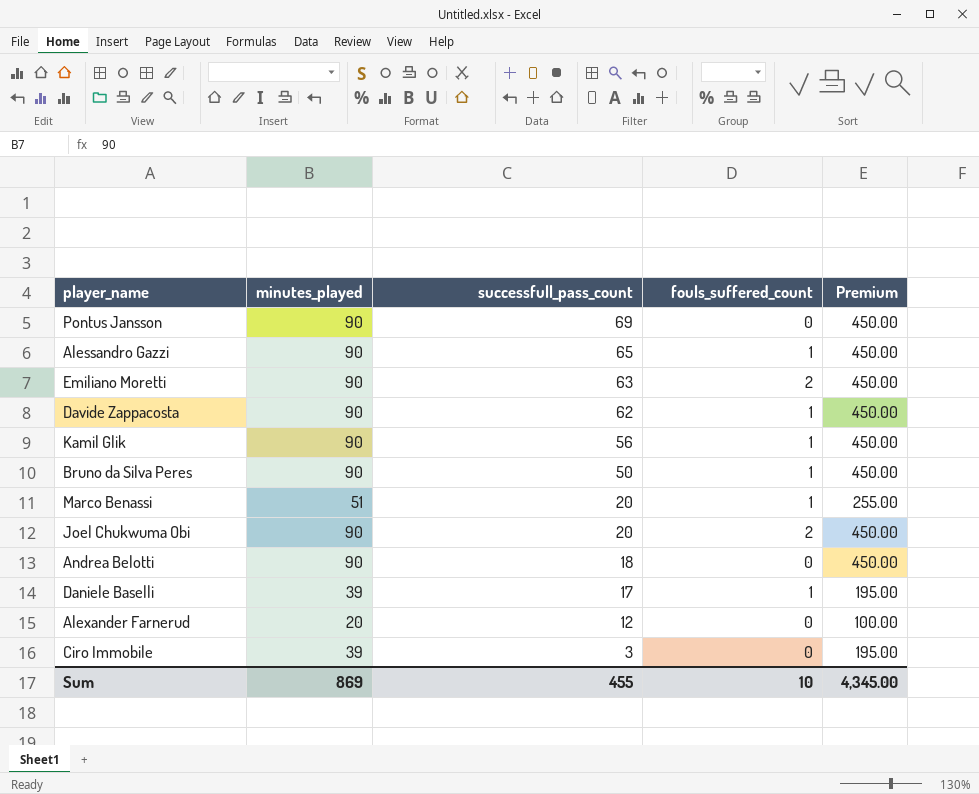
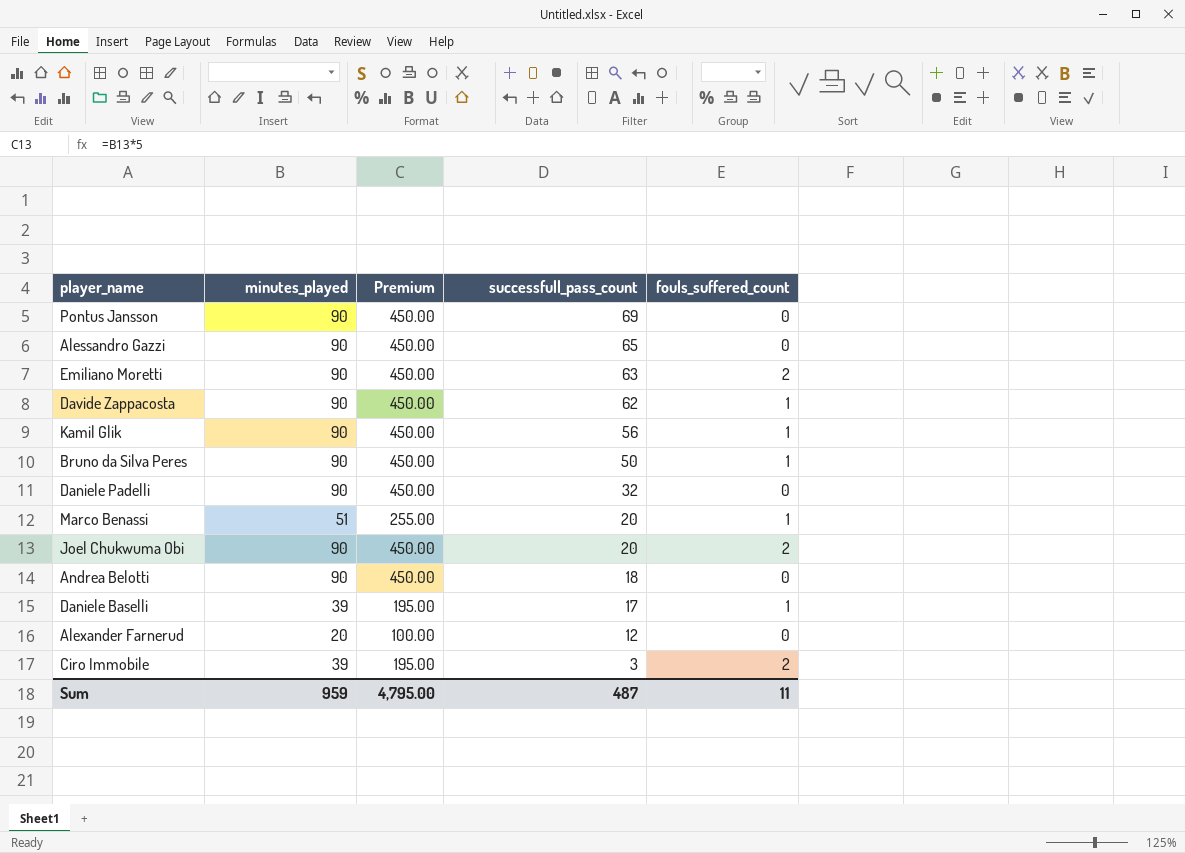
column Premium | position: 5 -> 3
Alessandro Gazzi | fouls_suffered_count: 1 -> 0
row Daniele Padelli: none -> 90 | 450.00 | 32 | 0
Ciro Immobile | fouls_suffered_count: 0 -> 2
Sum | minutes_played: 869 -> 959
Sum | Premium: 4,345.00 -> 4,795.00
Sum | successfull_pass_count: 455 -> 487
Sum | fouls_suffered_count: 10 -> 11

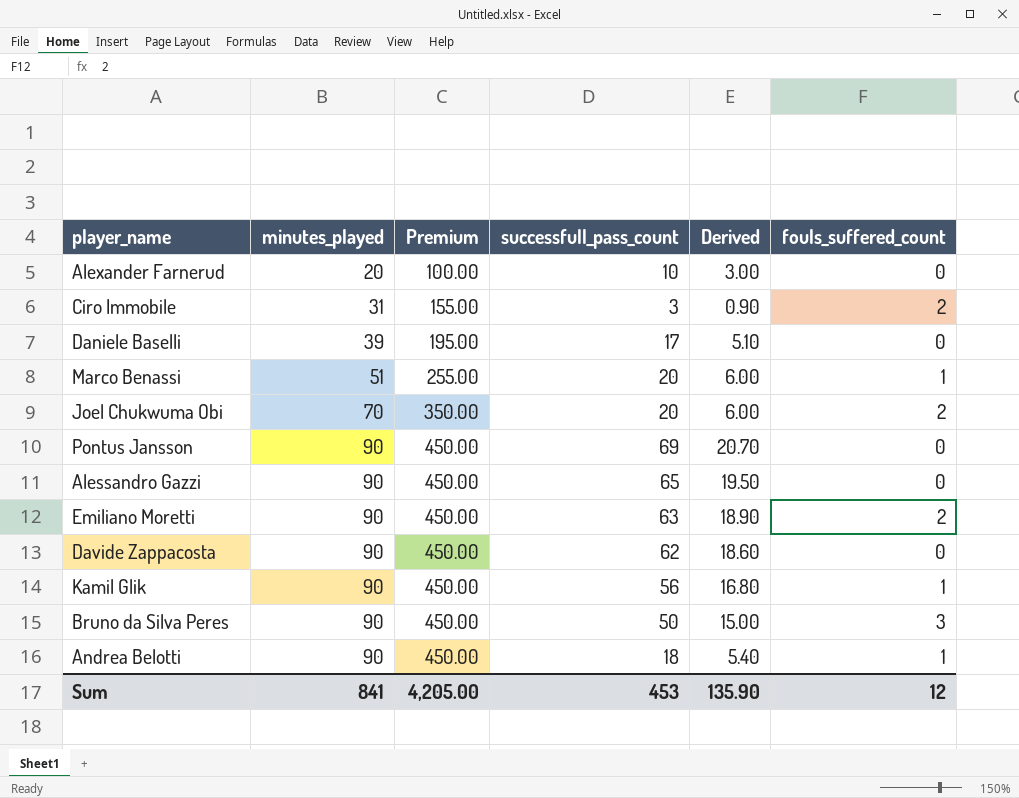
row order: successfull_pass_count descending -> minutes_played ascending
column Derived | formula: none -> [successfull_pass_count] * 0.3
row Daniele Padelli: 90 | 450.00 | 32 | 0 -> none
Alexander Farnerud | successfull_pass_count: 12 -> 10
Ciro Immobile | minutes_played: 39 -> 31
Ciro Immobile | Premium: 195.00 -> 155.00
Daniele Baselli | fouls_suffered_count: 1 -> 0
Joel Chukwuma Obi | minutes_played: 90 -> 70
Joel Chukwuma Obi | Premium: 450.00 -> 350.00
Davide Zappacosta | fouls_suffered_count: 1 -> 0
Bruno da Silva Peres | fouls_suffered_count: 1 -> 3
Andrea Belotti | fouls_suffered_count: 0 -> 1
Sum | minutes_played: 959 -> 841
Sum | Premium: 4,795.00 -> 4,205.00
Sum | successfull_pass_count: 487 -> 453
Sum | fouls_suffered_count: 11 -> 12

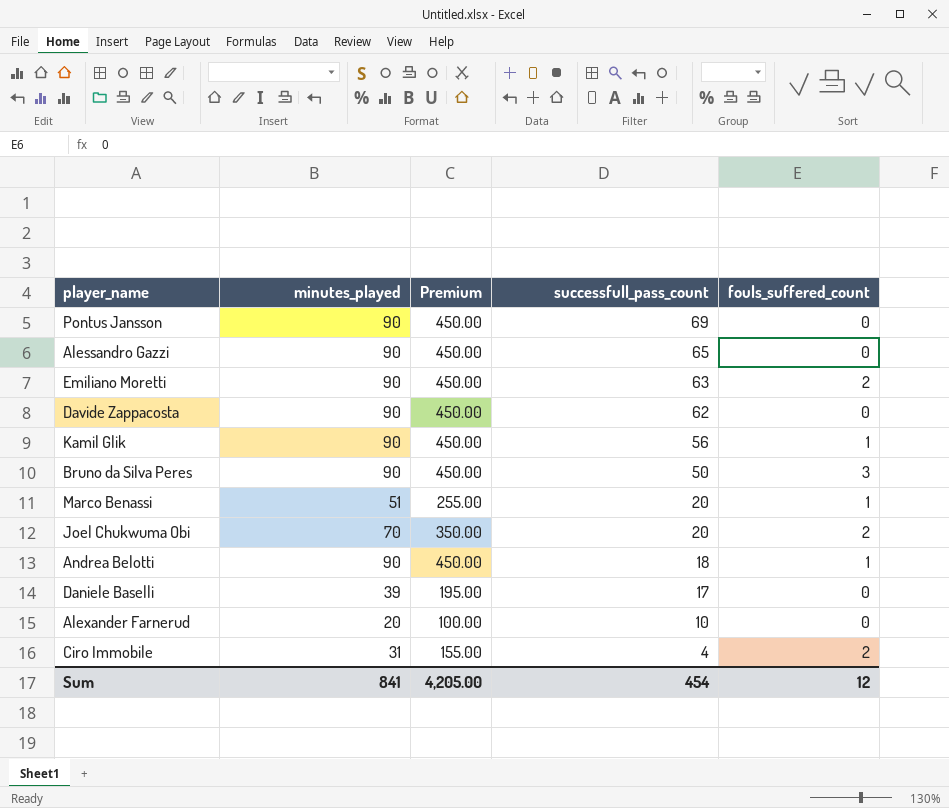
row order: minutes_played ascending -> successfull_pass_count descending
column Derived | formula: [successfull_pass_count] * 0.3 -> none
Ciro Immobile | successfull_pass_count: 3 -> 4
Sum | successfull_pass_count: 453 -> 454

